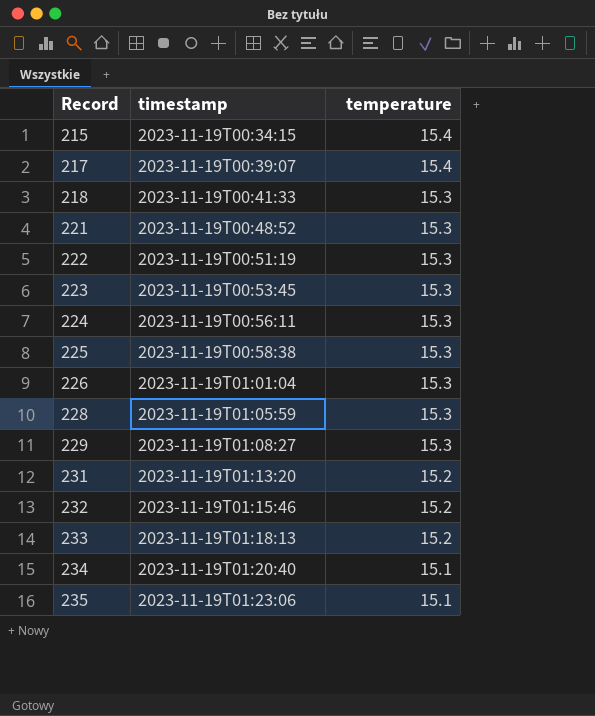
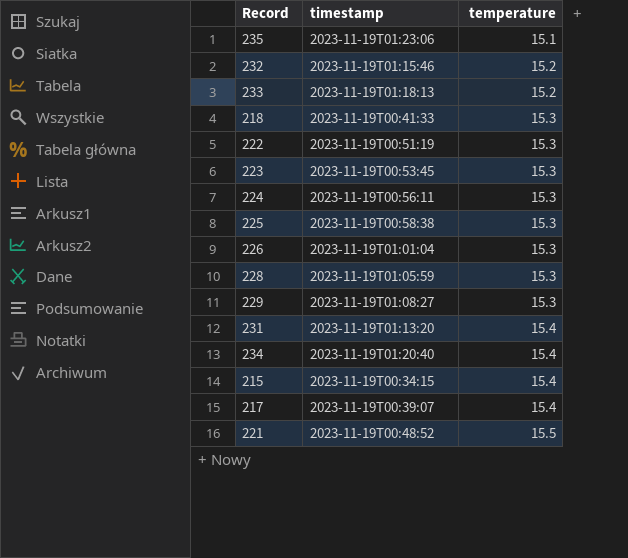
row order: Record ascending -> temperature ascending
231 | temperature: 15.2 -> 15.4
234 | temperature: 15.1 -> 15.4
221 | temperature: 15.3 -> 15.5

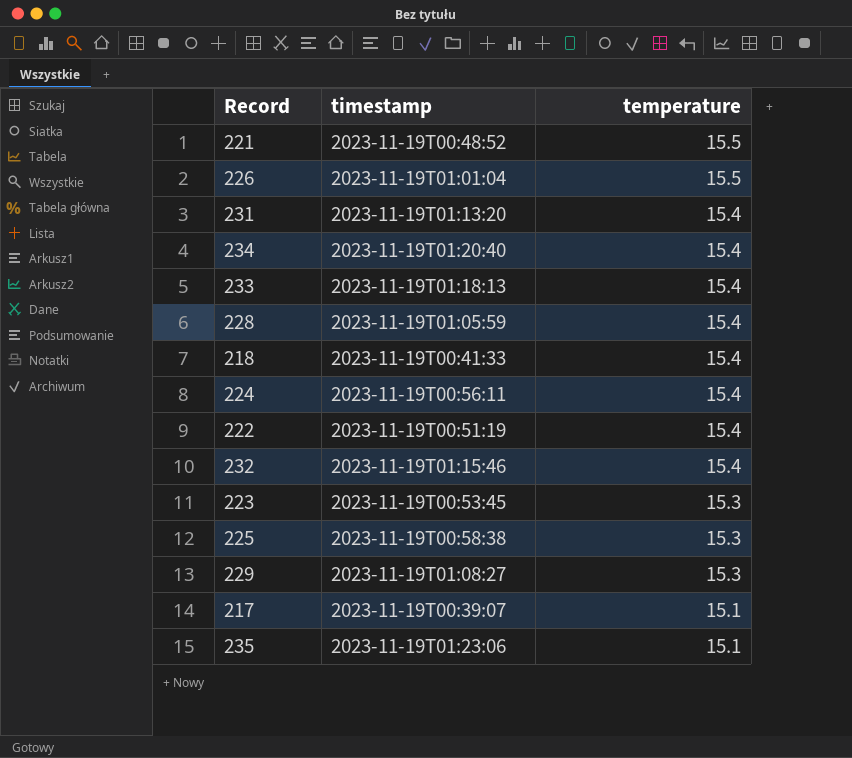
row order: temperature ascending -> temperature descending
row 215: 2023-11-19T00:34:15 | 15.4 -> none
226 | temperature: 15.3 -> 15.5
233 | temperature: 15.2 -> 15.4
228 | temperature: 15.3 -> 15.4
218 | temperature: 15.3 -> 15.4
224 | temperature: 15.3 -> 15.4
222 | temperature: 15.3 -> 15.4
232 | temperature: 15.2 -> 15.4
217 | temperature: 15.4 -> 15.1

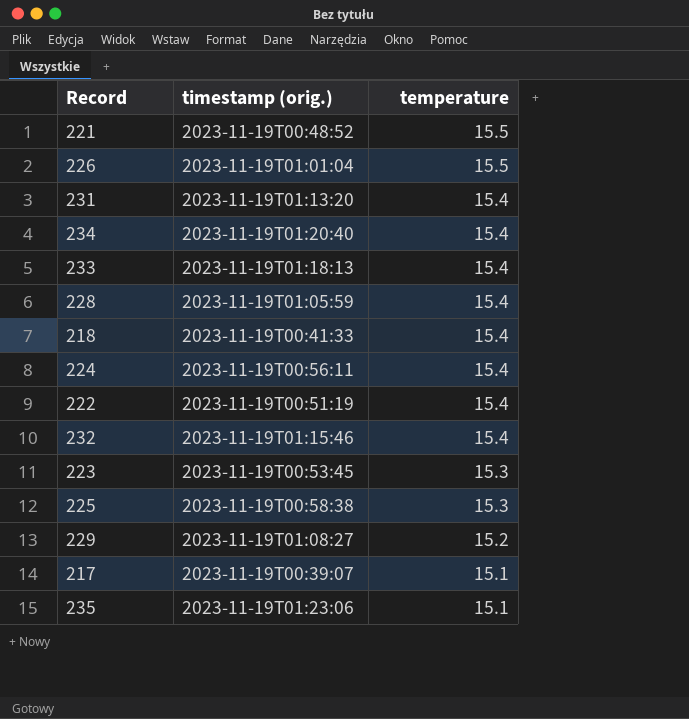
column name: timestamp -> timestamp (orig.)
229 | temperature: 15.3 -> 15.2

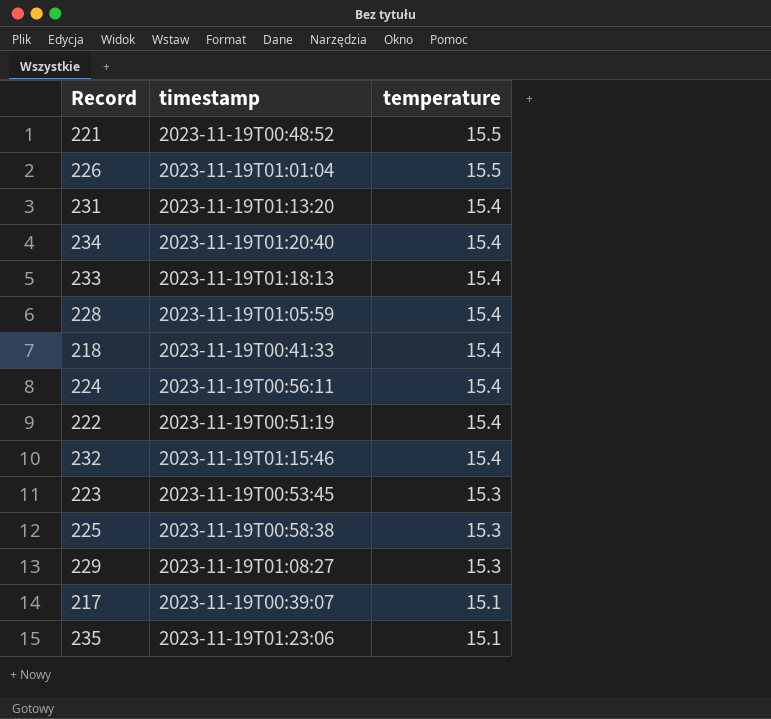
column name: timestamp (orig.) -> timestamp
229 | temperature: 15.2 -> 15.3

